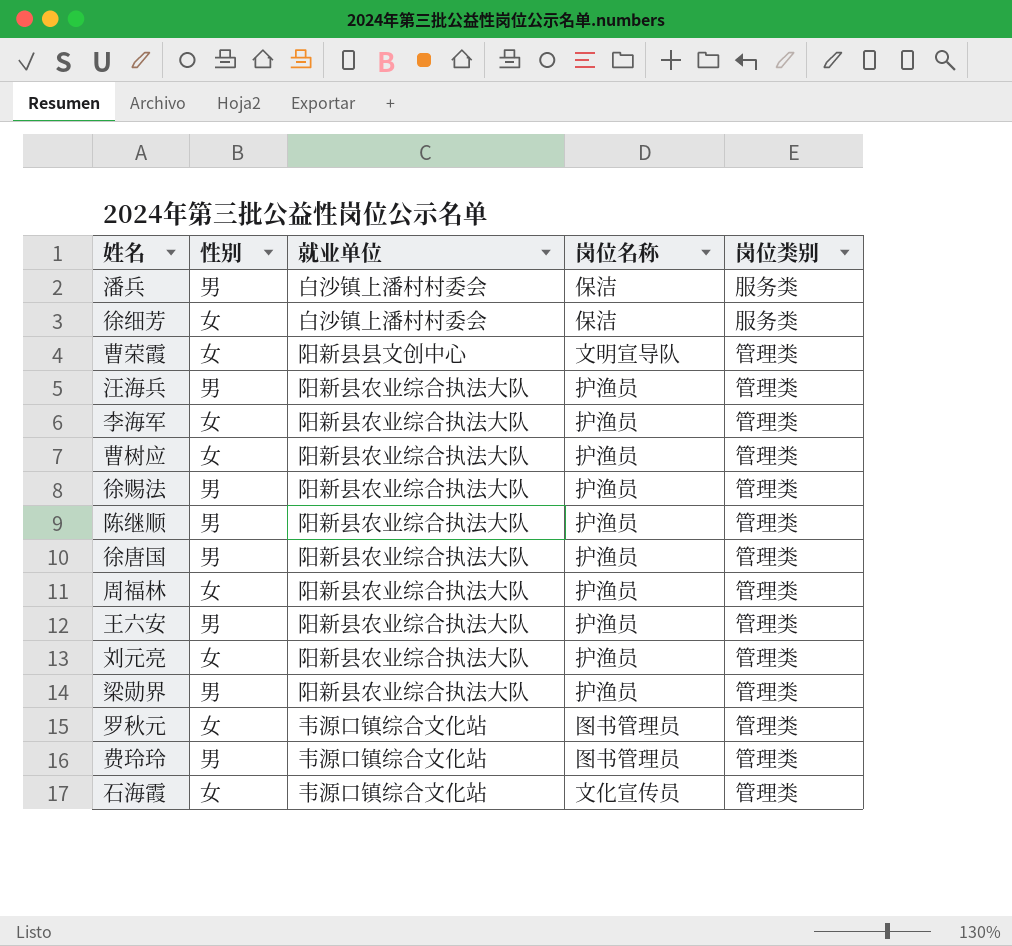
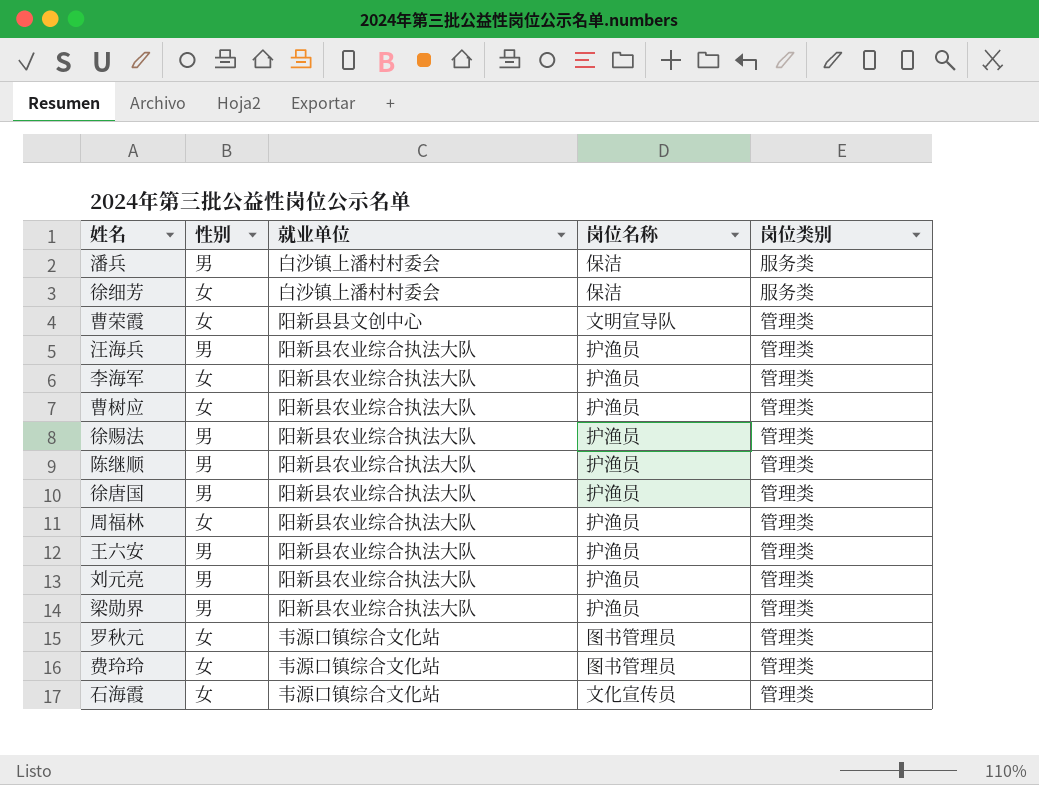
刘元亮 | 性别: 女 -> 男
费玲玲 | 性别: 男 -> 女

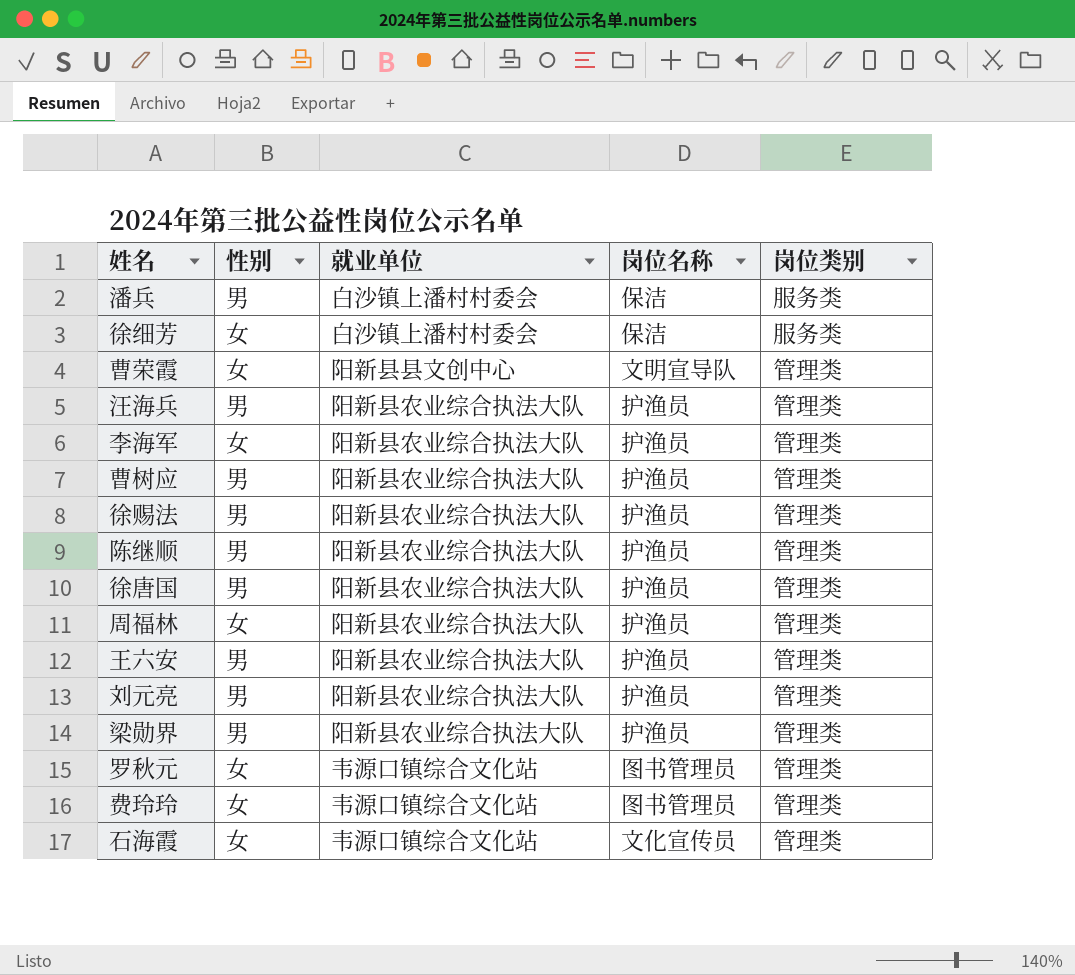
曹树应 | 性别: 女 -> 男

